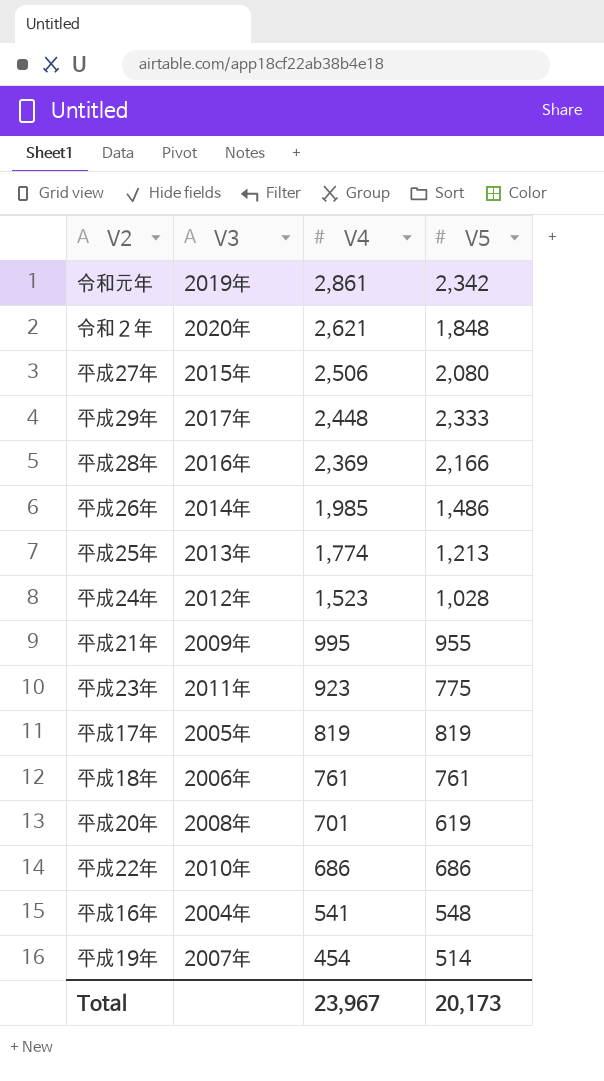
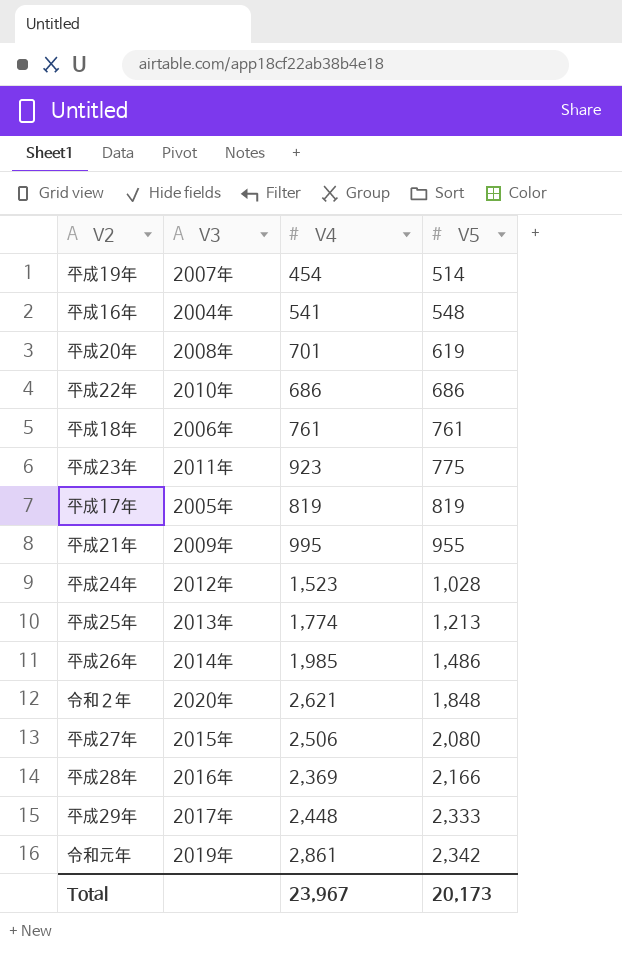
row order: V4 descending -> V5 ascending

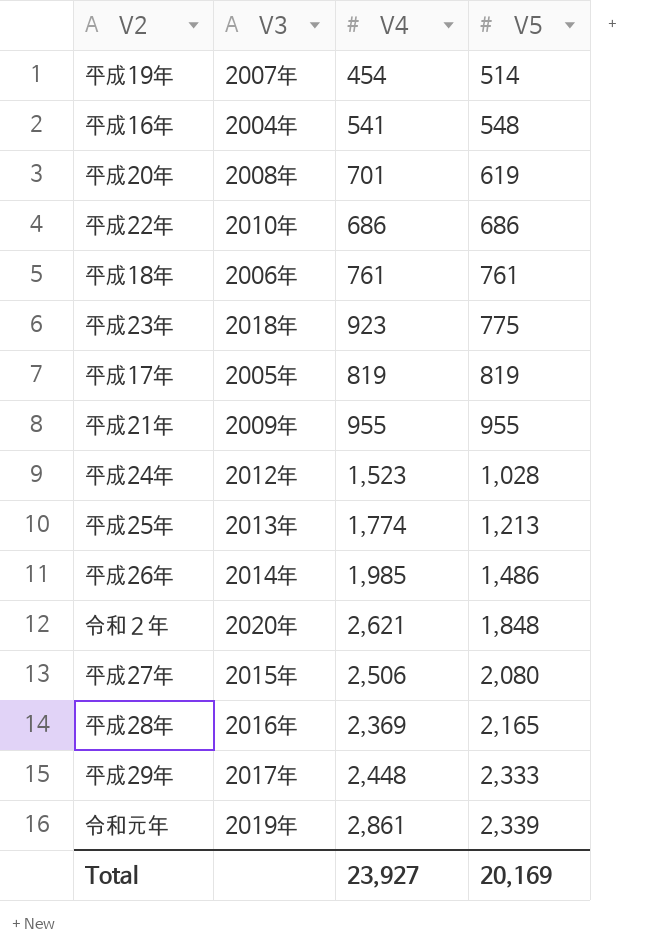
平成23年 | V3: 2011年 -> 2018年
平成21年 | V4: 995 -> 955
平成28年 | V5: 2,166 -> 2,165
令和元年 | V5: 2,342 -> 2,339
Total | V4: 23,967 -> 23,927
Total | V5: 20,173 -> 20,169

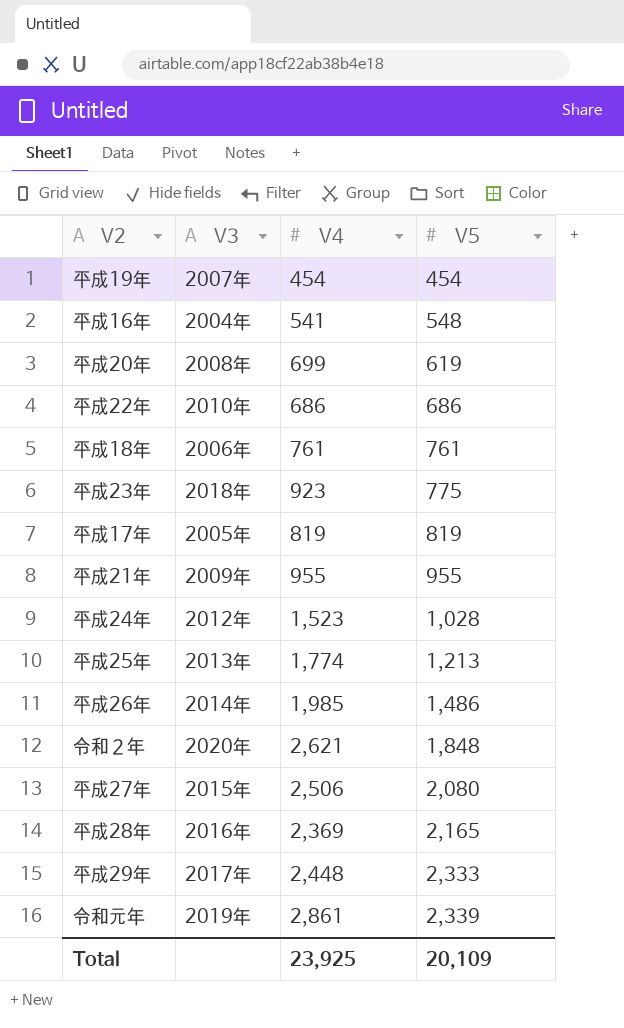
平成19年 | V5: 514 -> 454
平成20年 | V4: 701 -> 699
Total | V4: 23,927 -> 23,925
Total | V5: 20,169 -> 20,109

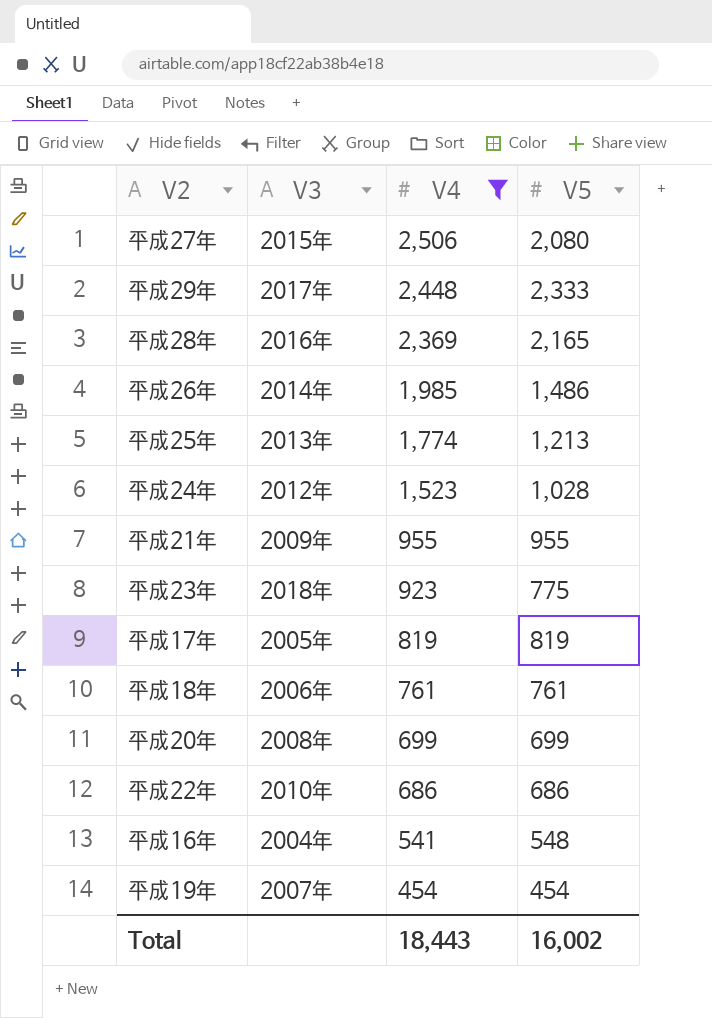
filter: none -> V4 <= 2,506
row order: V5 ascending -> V4 descending
平成20年 | V5: 619 -> 699
Total | V4: 23,925 -> 18,443
Total | V5: 20,109 -> 16,002

